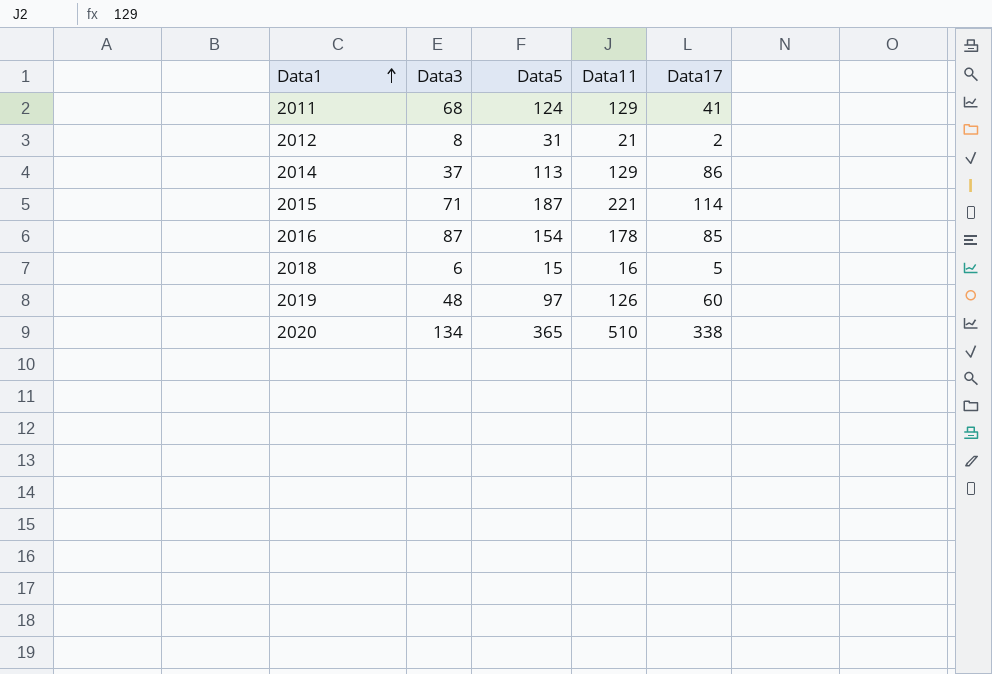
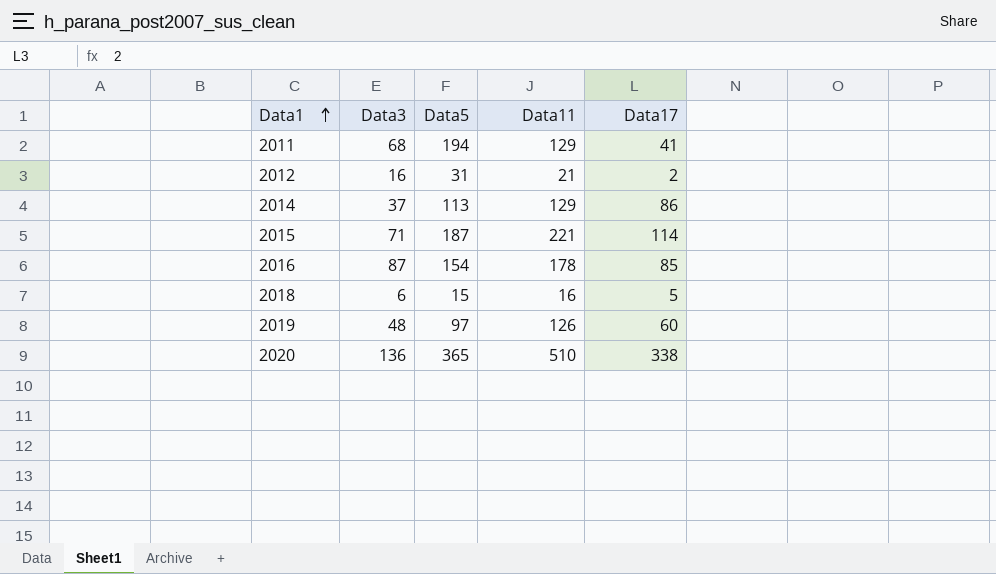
2011 | Data5: 124 -> 194
2012 | Data3: 8 -> 16
2020 | Data3: 134 -> 136

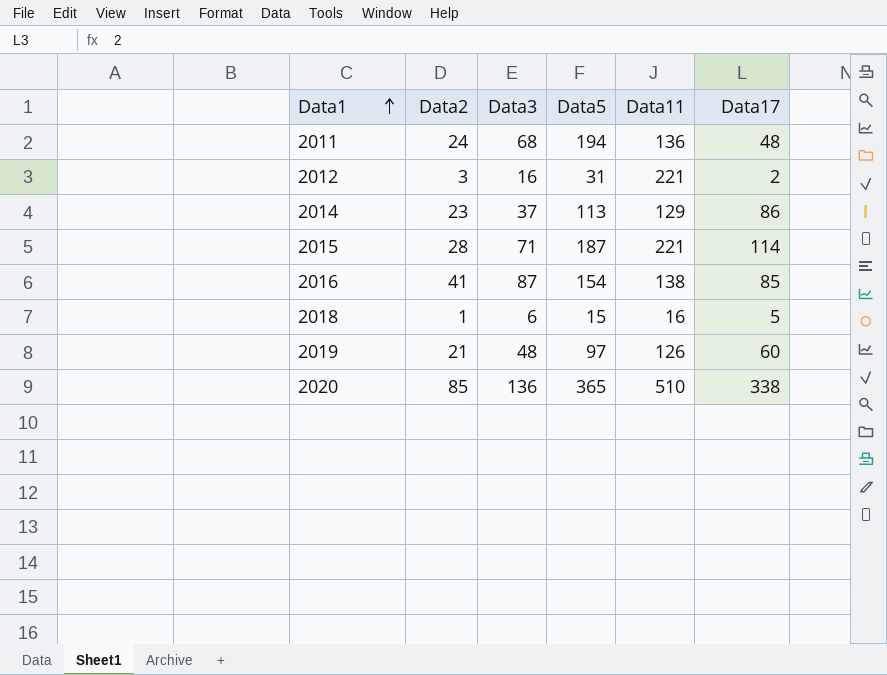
column Data2 | position: none -> 2
2011 | Data11: 129 -> 136
2011 | Data17: 41 -> 48
2012 | Data11: 21 -> 221
2016 | Data11: 178 -> 138

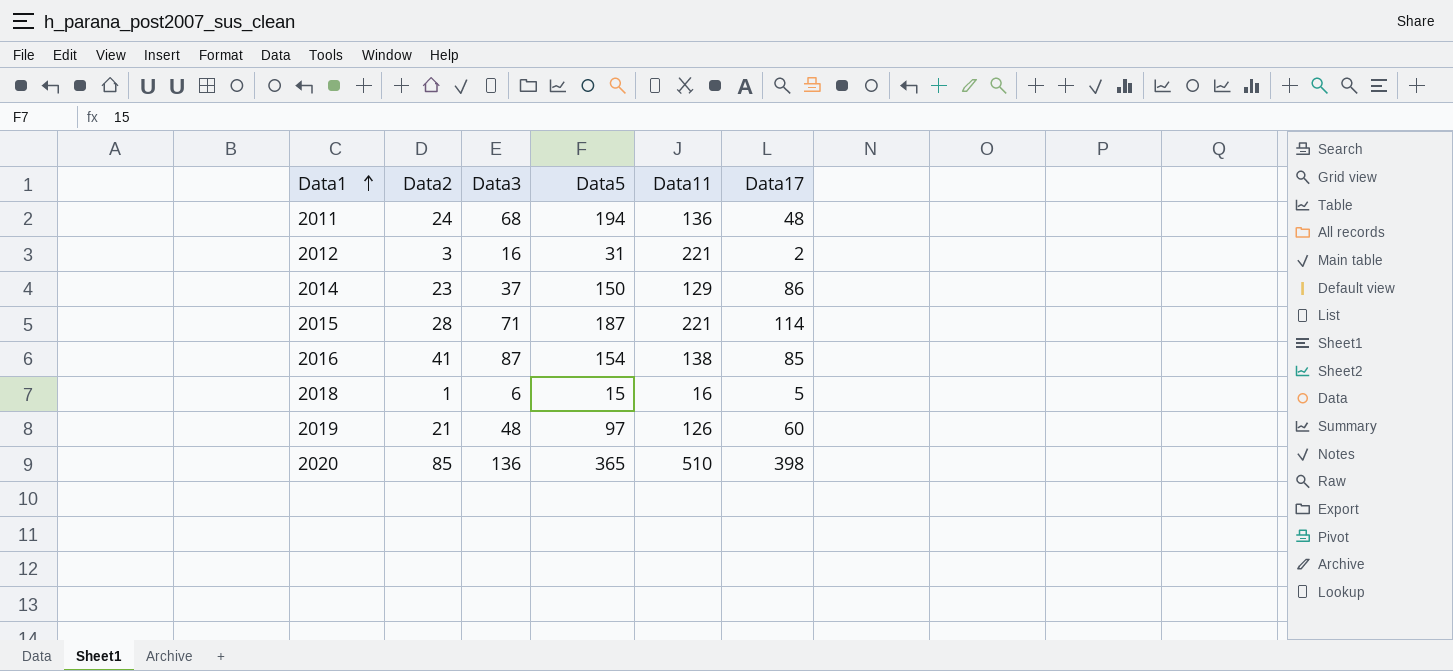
2014 | Data5: 113 -> 150
2020 | Data17: 338 -> 398

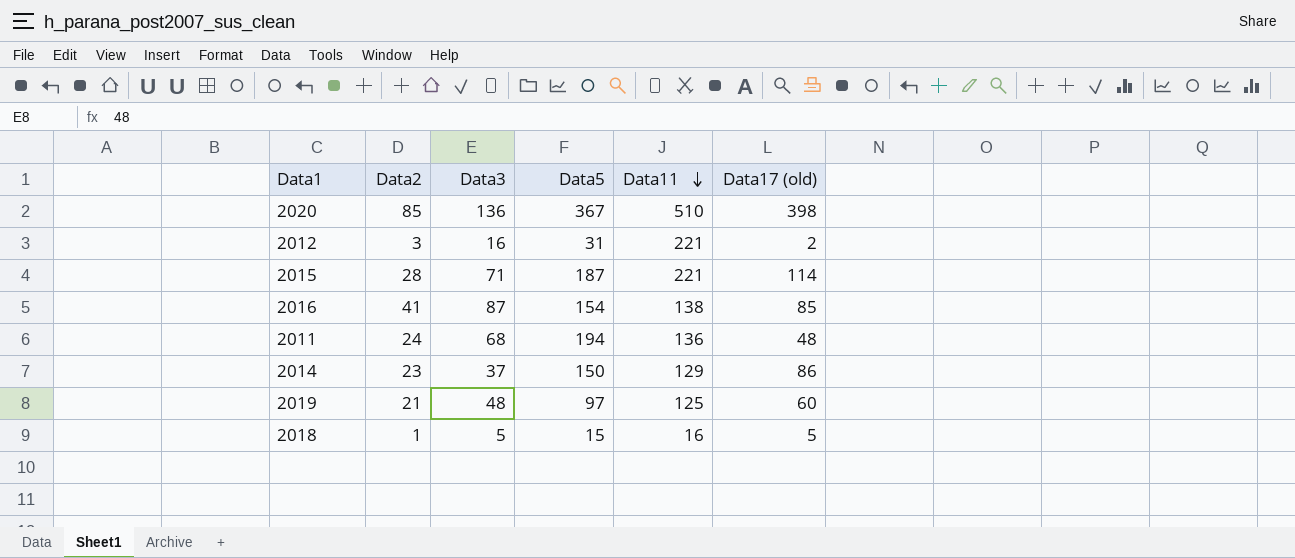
row order: Data1 ascending -> Data11 descending
column name: Data17 -> Data17 (old)
2020 | Data5: 365 -> 367
2019 | Data11: 126 -> 125
2018 | Data3: 6 -> 5

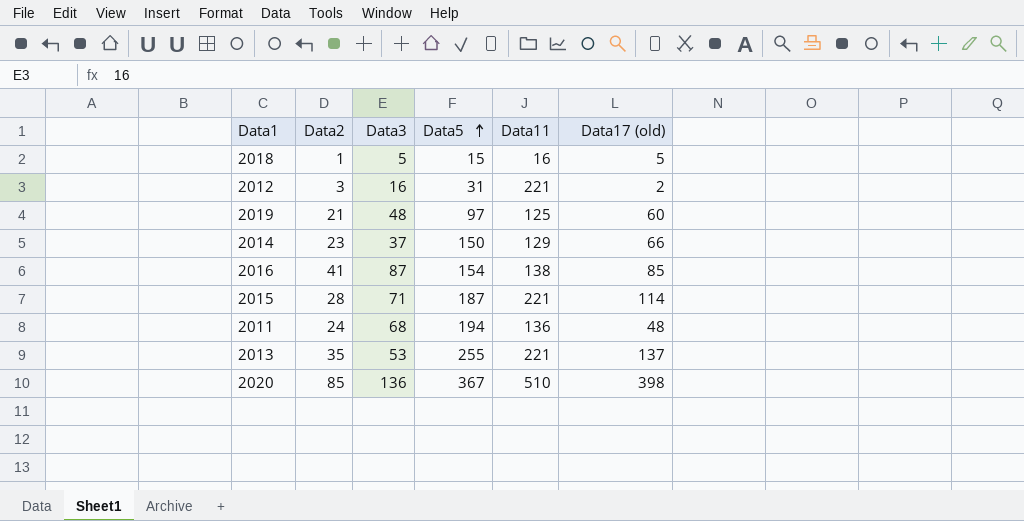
row order: Data11 descending -> Data5 ascending
2014 | Data17 (old): 86 -> 66
row 2013: none -> 35 | 53 | 255 | 221 | 137

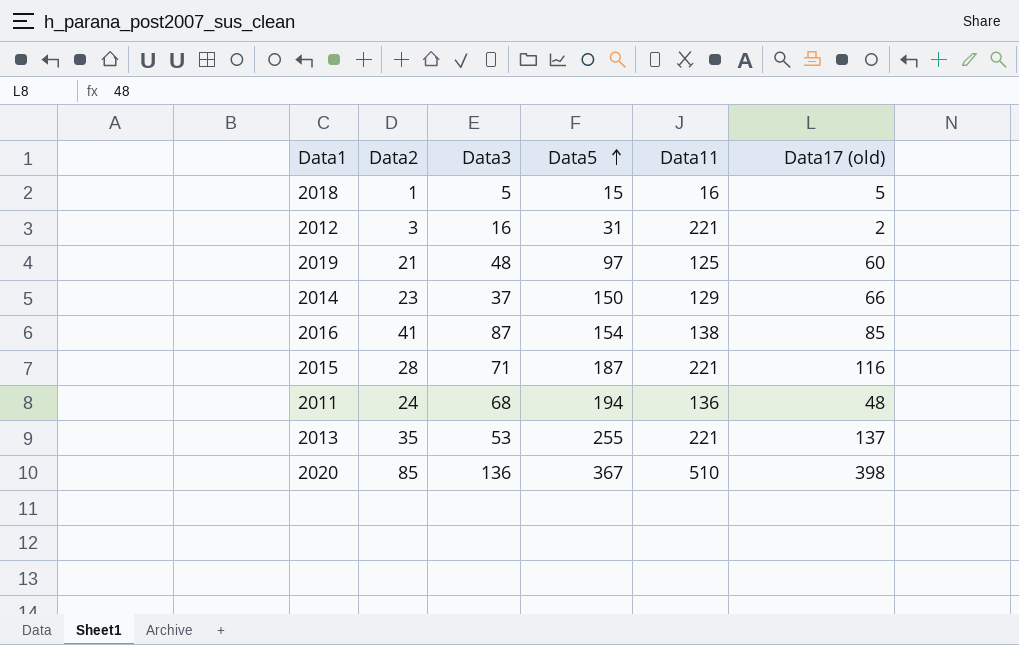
2015 | Data17 (old): 114 -> 116

